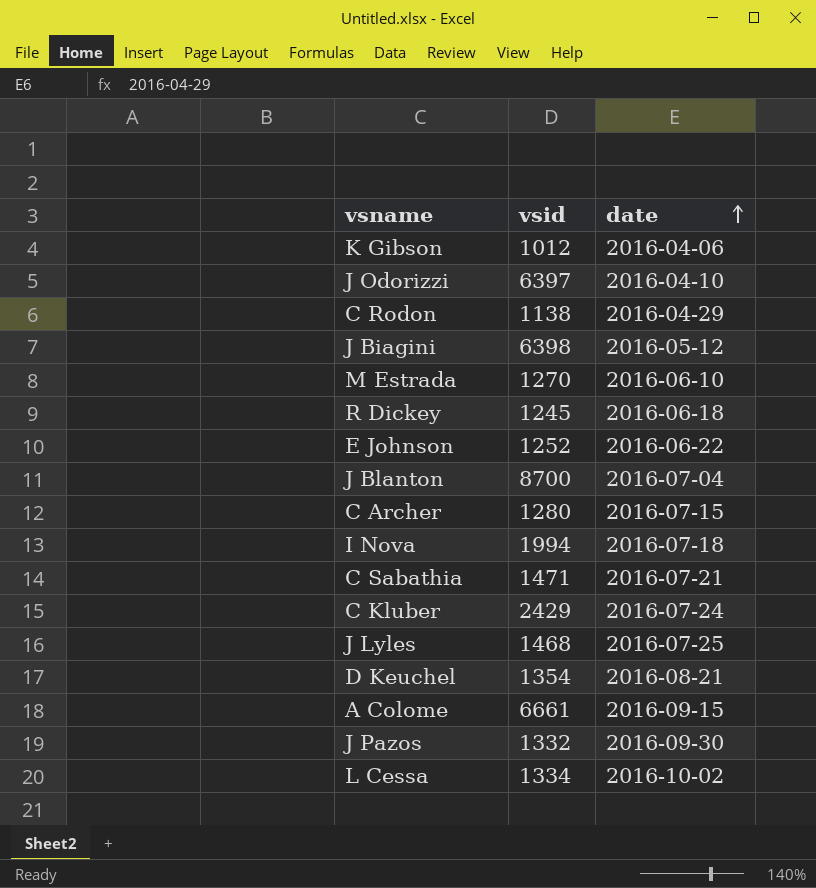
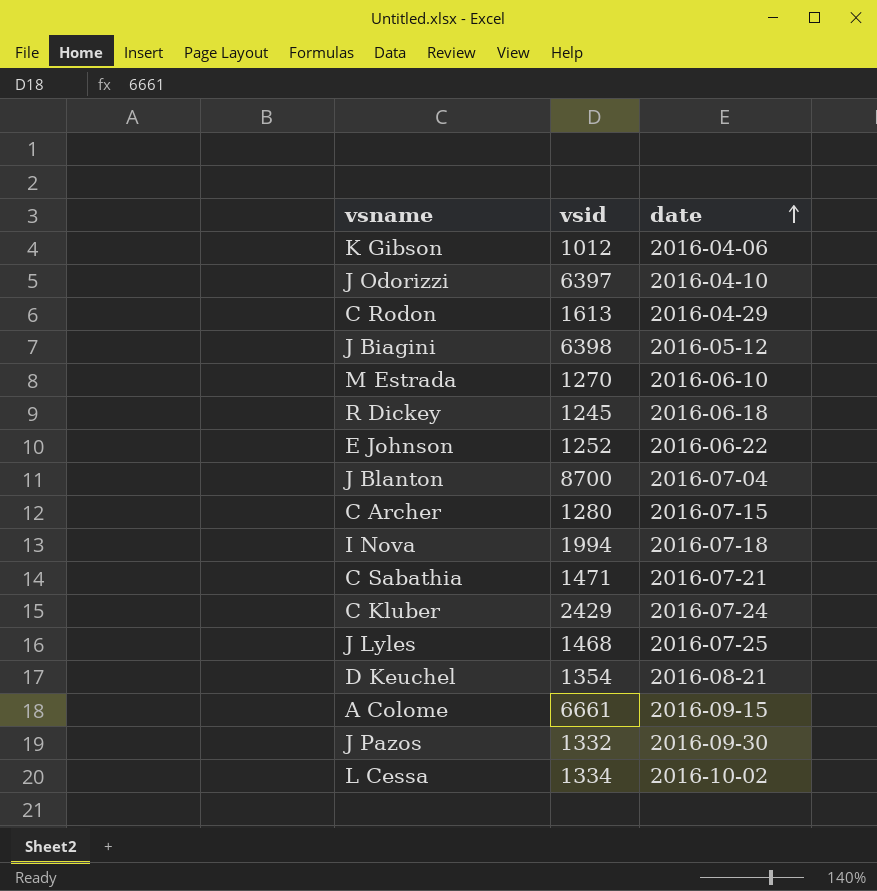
C Rodon | vsid: 1138 -> 1613

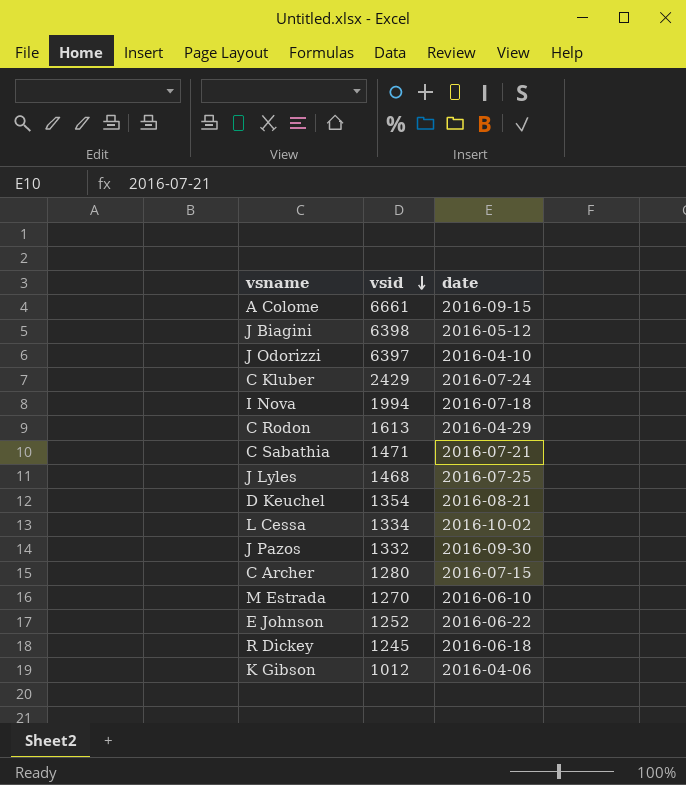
row order: date ascending -> vsid descending
row J Blanton: 8700 | 2016-07-04 -> none

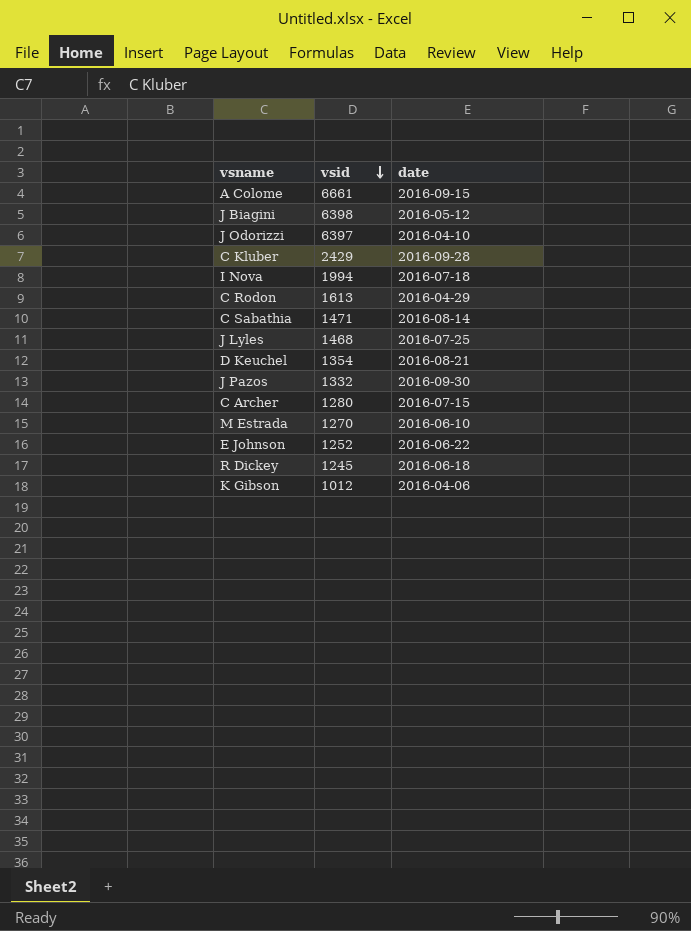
row L Cessa: 1334 | 2016-10-02 -> none
C Kluber | date: 2016-07-24 -> 2016-09-28
C Sabathia | date: 2016-07-21 -> 2016-08-14

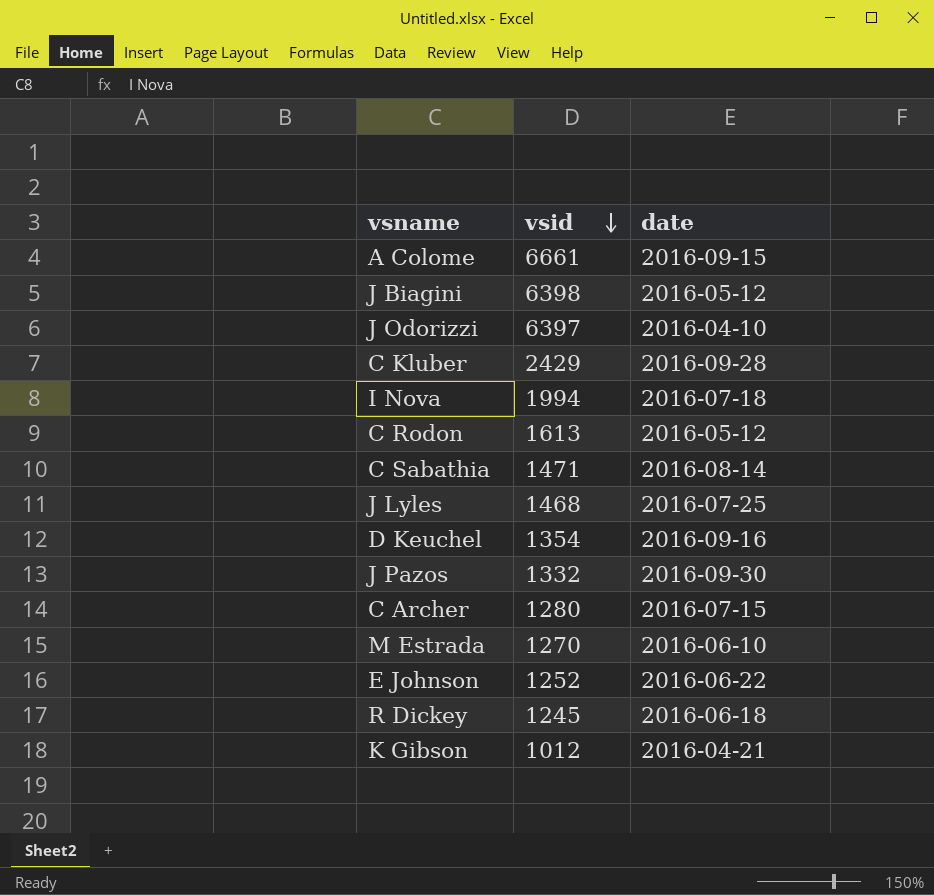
C Rodon | date: 2016-04-29 -> 2016-05-12
D Keuchel | date: 2016-08-21 -> 2016-09-16
K Gibson | date: 2016-04-06 -> 2016-04-21

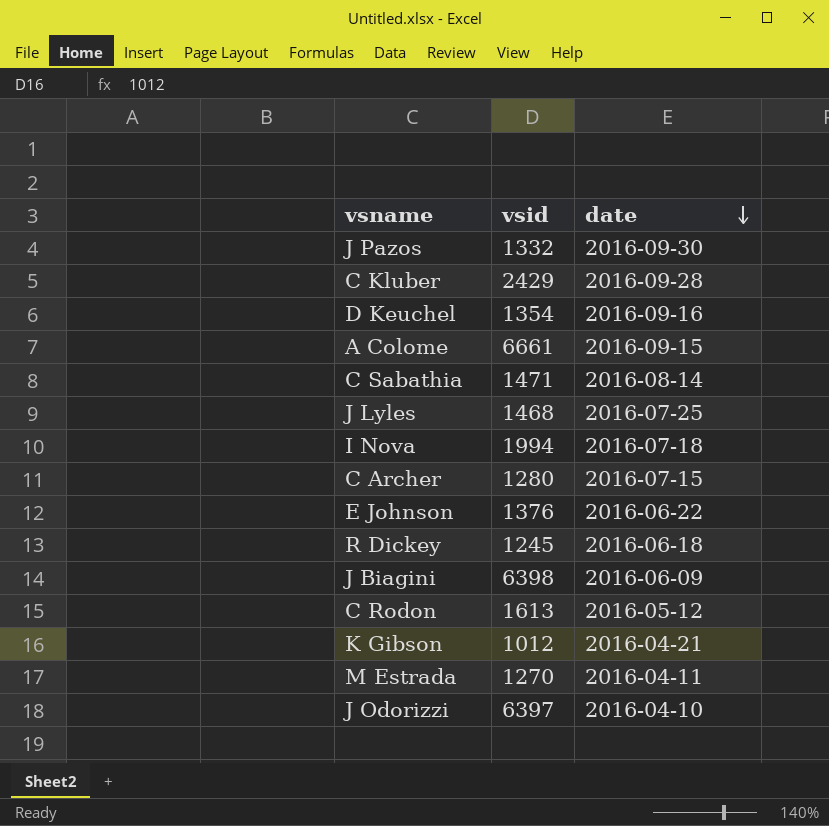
row order: vsid descending -> date descending
E Johnson | vsid: 1252 -> 1376
J Biagini | date: 2016-05-12 -> 2016-06-09
M Estrada | date: 2016-06-10 -> 2016-04-11

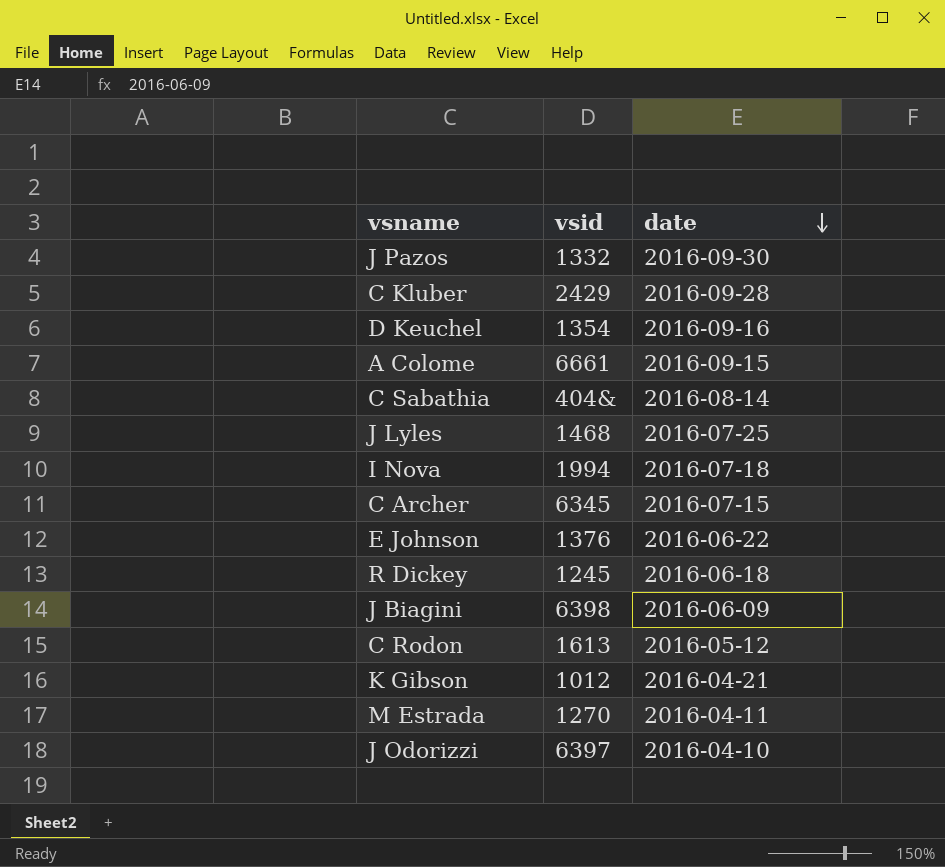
C Sabathia | vsid: 1471 -> 404&
C Archer | vsid: 1280 -> 6345

